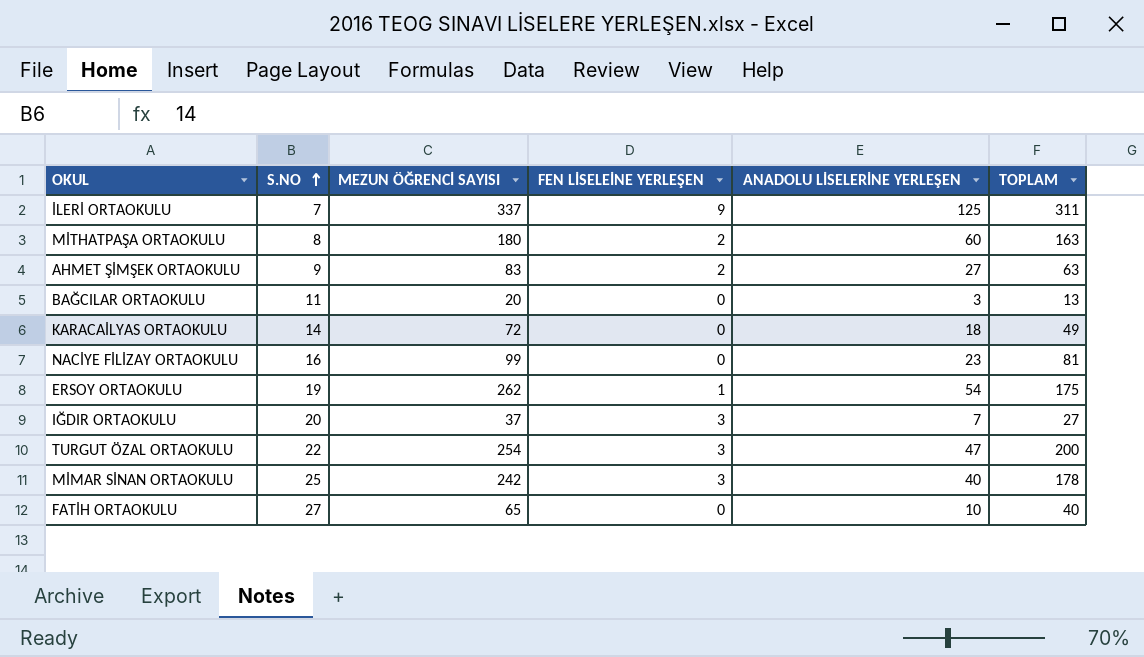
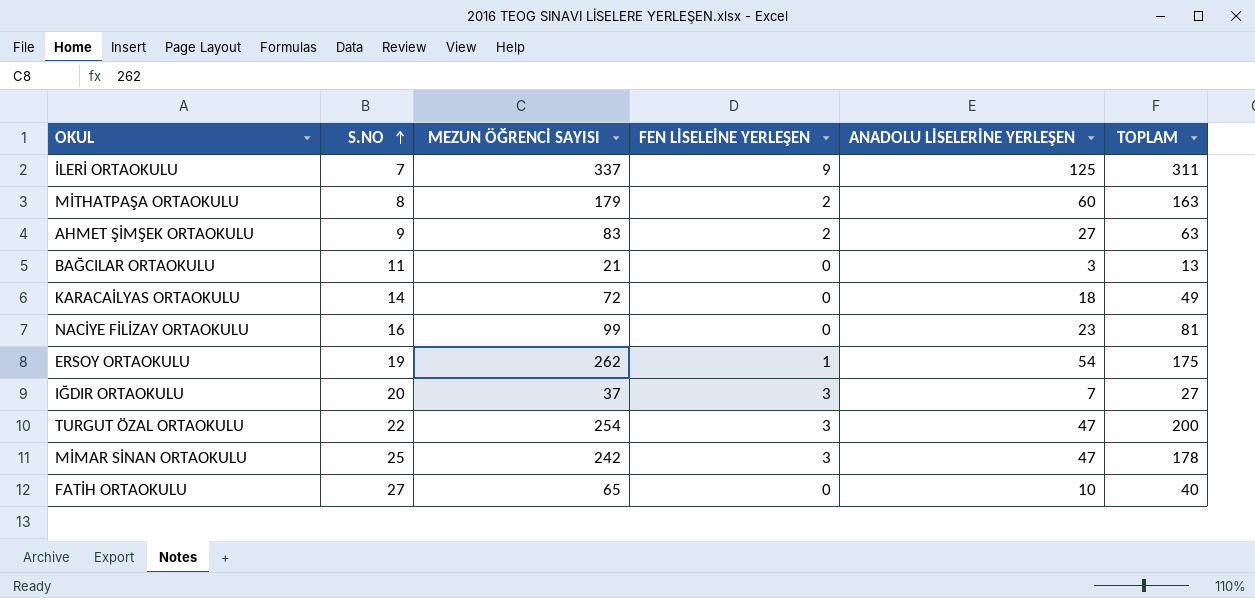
MİTHATPAŞA ORTAOKULU | MEZUN ÖĞRENCİ SAYISI: 180 -> 179
BAĞCILAR ORTAOKULU | MEZUN ÖĞRENCİ SAYISI: 20 -> 21
MİMAR SİNAN ORTAOKULU | ANADOLU LİSELERİNE YERLEŞEN: 40 -> 47

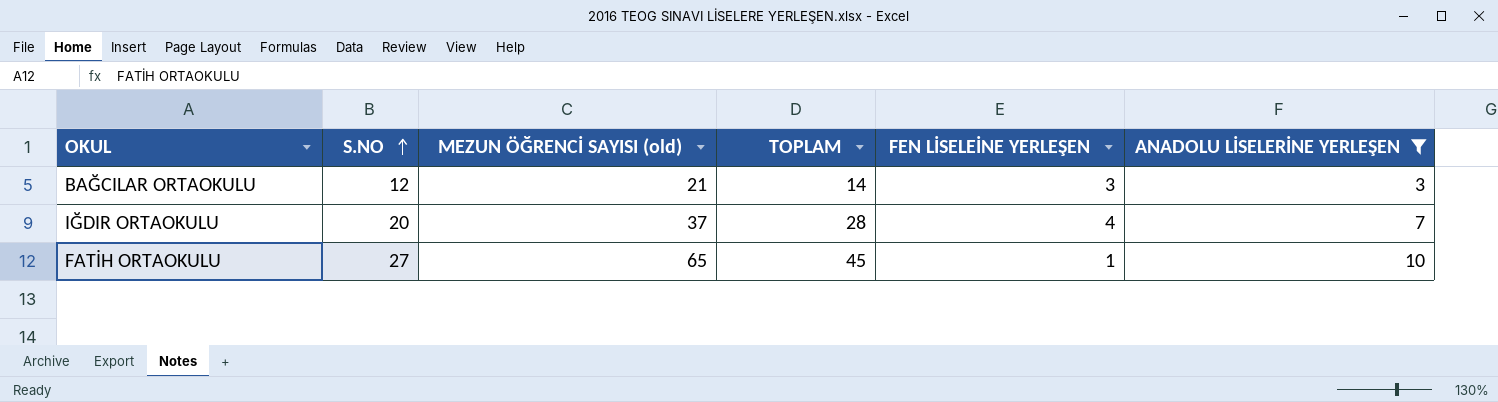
filter: none -> ANADOLU LİSELERİNE YERLEŞEN <= 10
column name: MEZUN ÖĞRENCİ SAYISI -> MEZUN ÖĞRENCİ SAYISI (old)
column TOPLAM | position: 6 -> 4
BAĞCILAR ORTAOKULU | S.NO: 11 -> 12
BAĞCILAR ORTAOKULU | TOPLAM: 13 -> 14
BAĞCILAR ORTAOKULU | FEN LİSELEİNE YERLEŞEN: 0 -> 3
IĞDIR ORTAOKULU | TOPLAM: 27 -> 28
IĞDIR ORTAOKULU | FEN LİSELEİNE YERLEŞEN: 3 -> 4
FATİH ORTAOKULU | TOPLAM: 40 -> 45
FATİH ORTAOKULU | FEN LİSELEİNE YERLEŞEN: 0 -> 1

